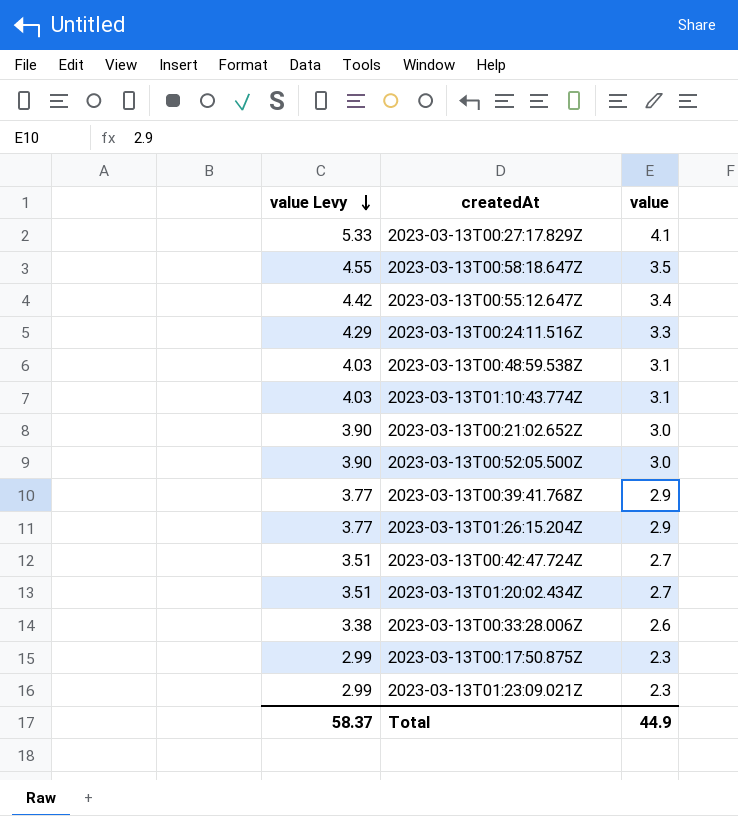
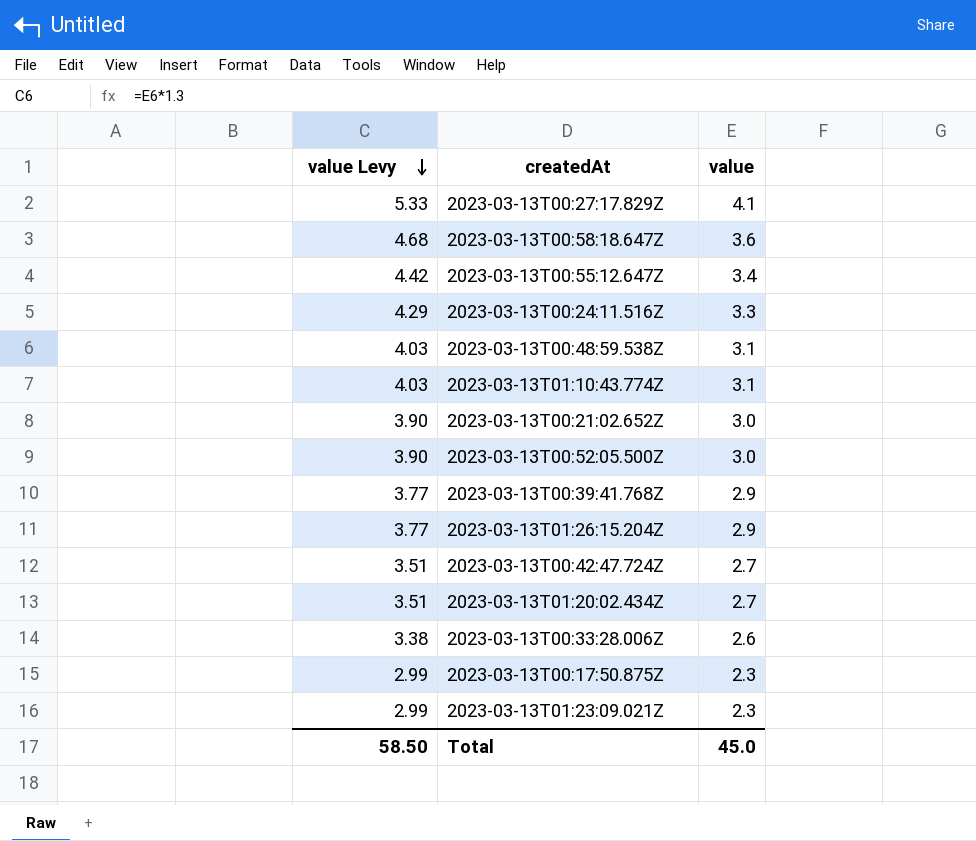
2023-03-13T00:58:18.647Z | value Levy: 4.55 -> 4.68
2023-03-13T00:58:18.647Z | value: 3.5 -> 3.6
Total | value Levy: 58.37 -> 58.50
Total | value: 44.9 -> 45.0

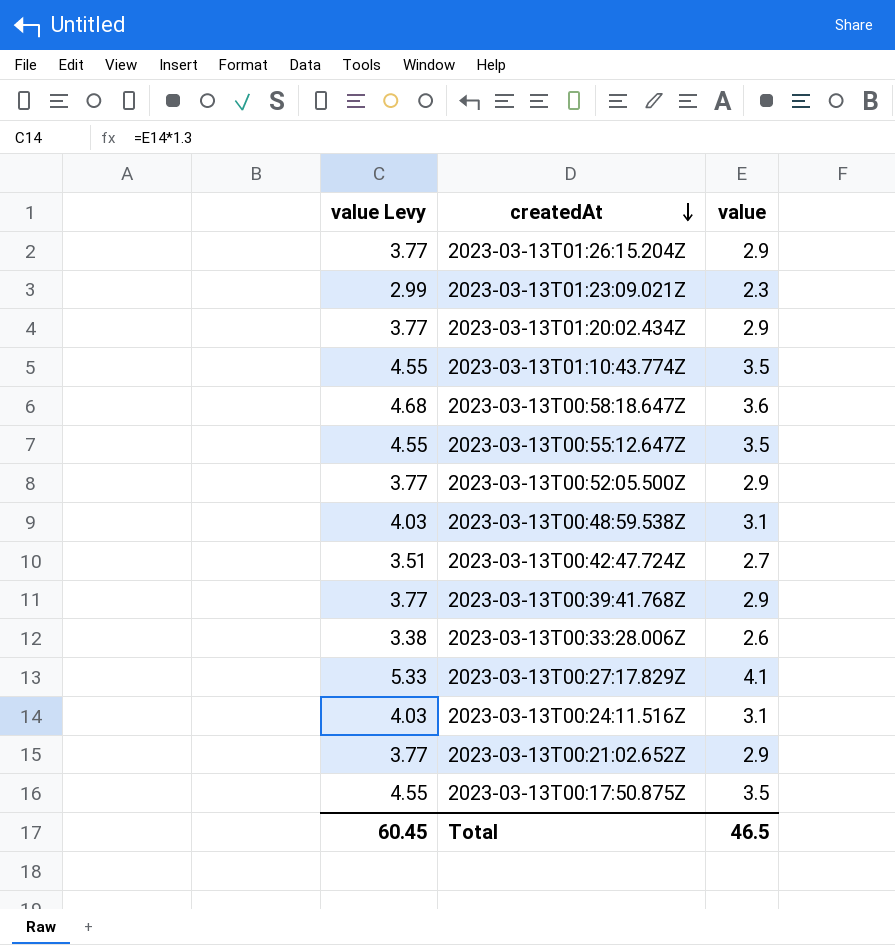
row order: value Levy descending -> createdAt descending
2023-03-13T01:20:02.434Z | value Levy: 3.51 -> 3.77
2023-03-13T01:20:02.434Z | value: 2.7 -> 2.9
2023-03-13T01:10:43.774Z | value Levy: 4.03 -> 4.55
2023-03-13T01:10:43.774Z | value: 3.1 -> 3.5
2023-03-13T00:55:12.647Z | value Levy: 4.42 -> 4.55
2023-03-13T00:55:12.647Z | value: 3.4 -> 3.5
2023-03-13T00:52:05.500Z | value Levy: 3.90 -> 3.77
2023-03-13T00:52:05.500Z | value: 3.0 -> 2.9
2023-03-13T00:24:11.516Z | value Levy: 4.29 -> 4.03
2023-03-13T00:24:11.516Z | value: 3.3 -> 3.1
2023-03-13T00:21:02.652Z | value Levy: 3.90 -> 3.77
2023-03-13T00:21:02.652Z | value: 3.0 -> 2.9
2023-03-13T00:17:50.875Z | value Levy: 2.99 -> 4.55
2023-03-13T00:17:50.875Z | value: 2.3 -> 3.5
Total | value Levy: 58.50 -> 60.45
Total | value: 45.0 -> 46.5

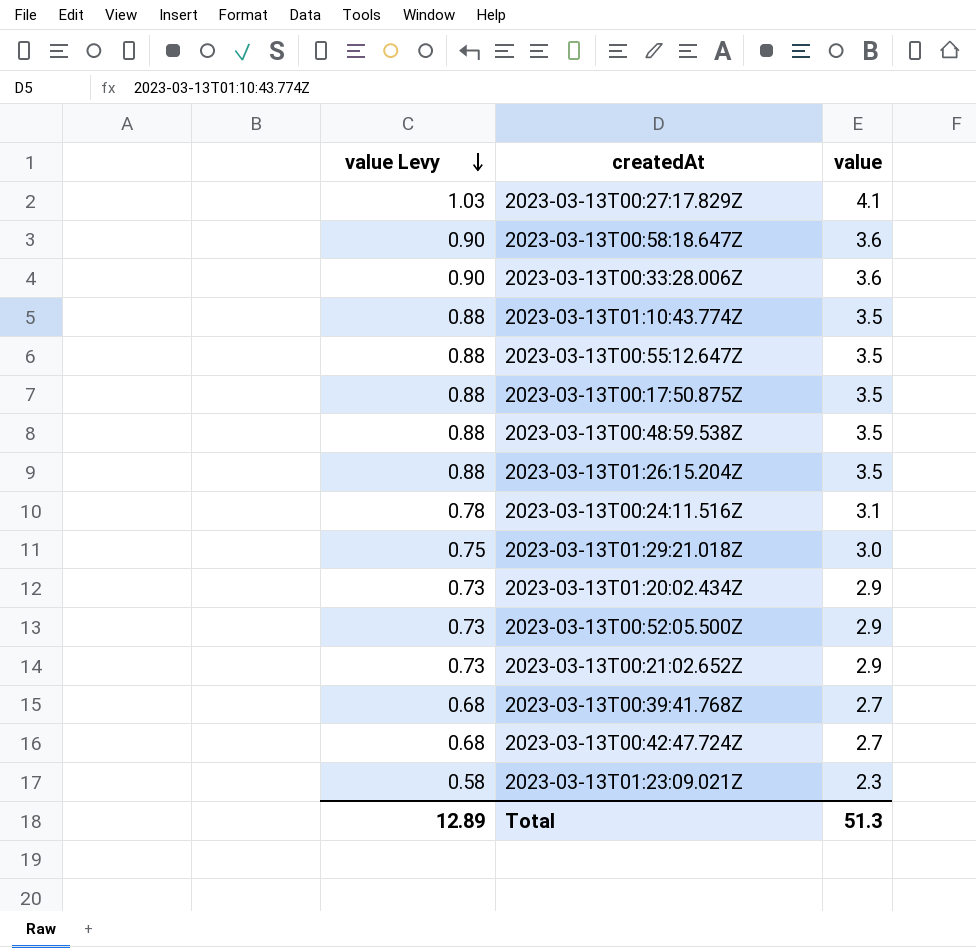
row order: createdAt descending -> value Levy descending
column value Levy | formula: [value] * 1.3 -> [value] * 0.25
2023-03-13T00:33:28.006Z | value: 2.6 -> 3.6
2023-03-13T00:48:59.538Z | value: 3.1 -> 3.5
2023-03-13T01:26:15.204Z | value: 2.9 -> 3.5
row 2023-03-13T01:29:21.018Z: none -> 0.75 | 3.0
2023-03-13T00:39:41.768Z | value: 2.9 -> 2.7
Total | value Levy: 60.45 -> 12.89
Total | value: 46.5 -> 51.3

